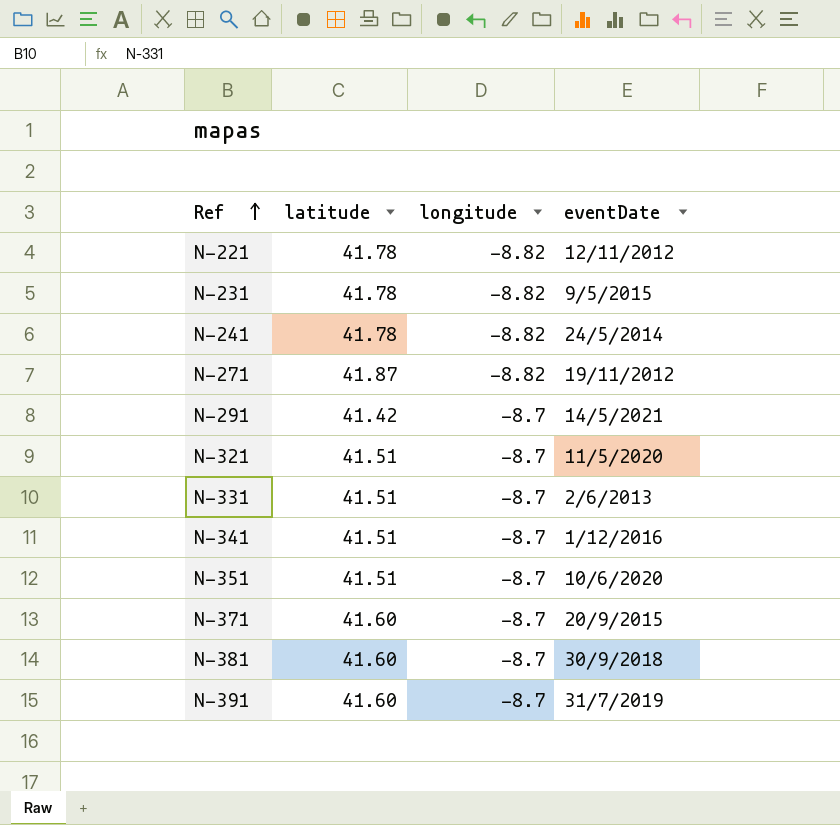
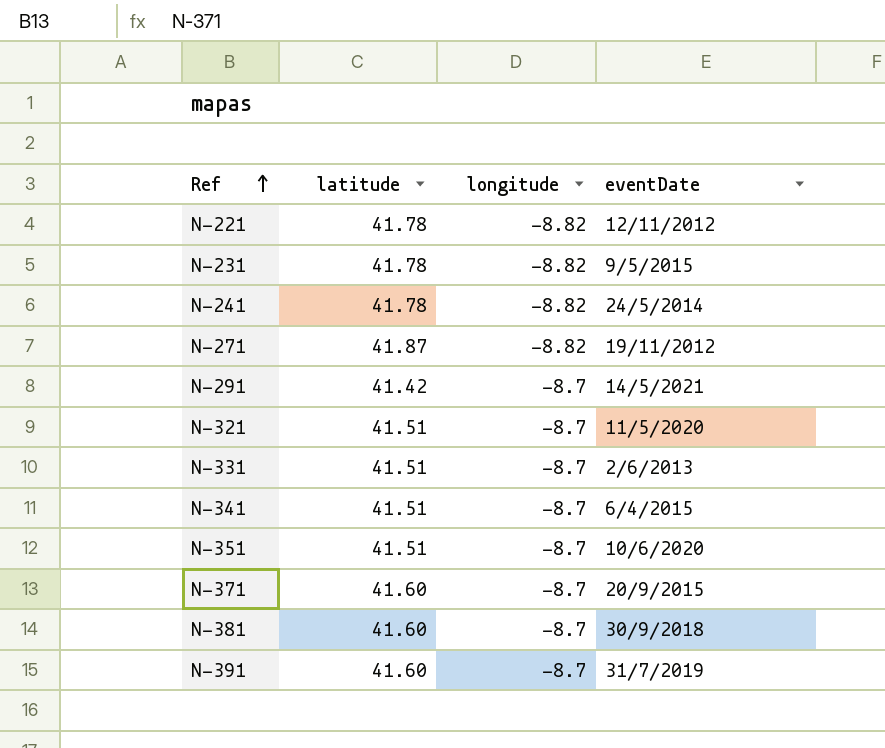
N-341 | eventDate: 1/12/2016 -> 6/4/2015

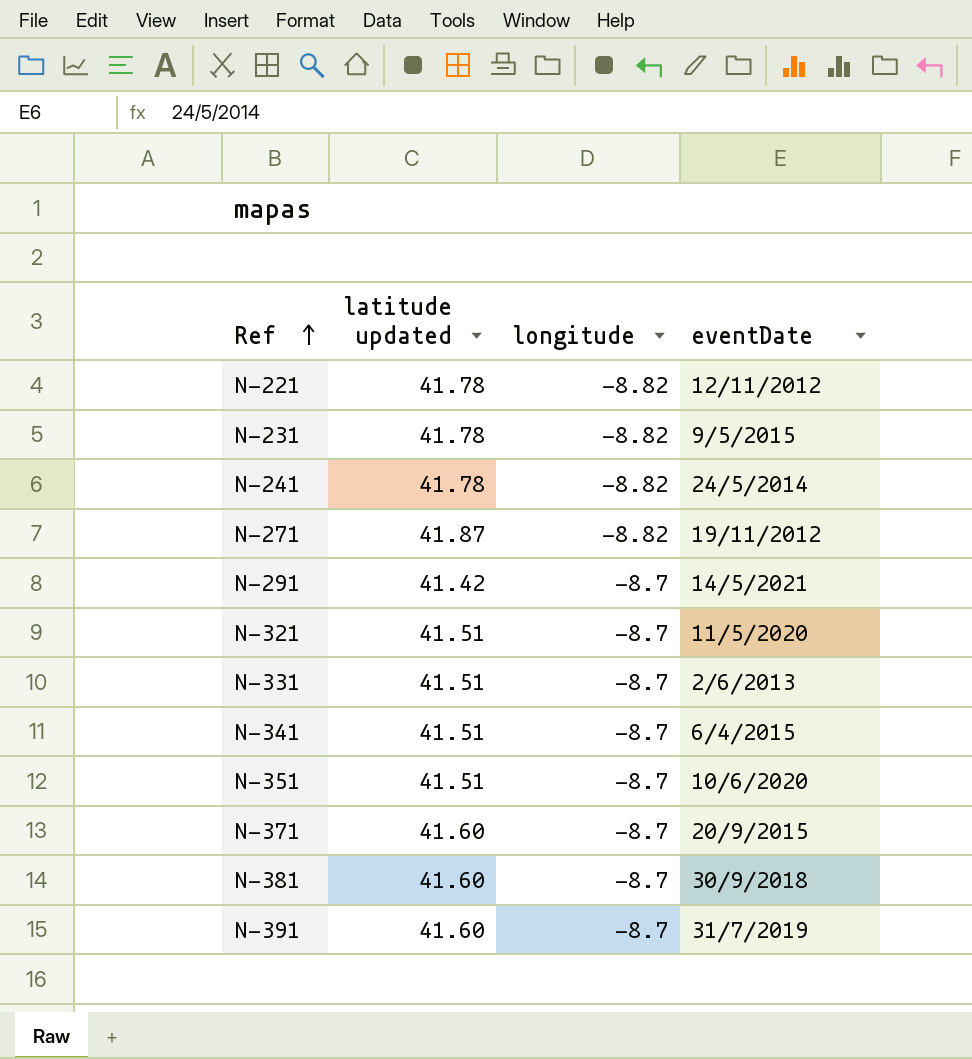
column name: latitude -> latitude updated

